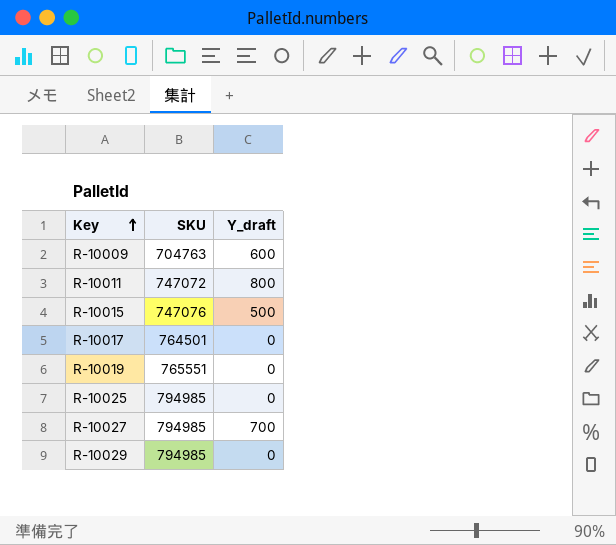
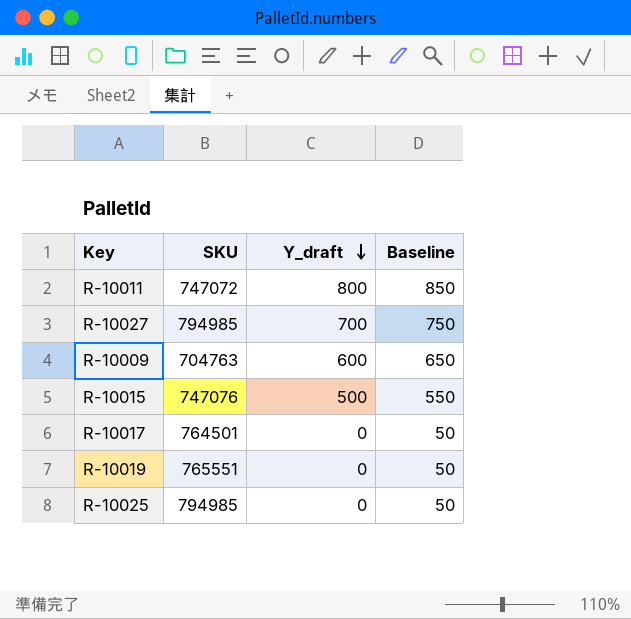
row order: Key ascending -> Y_draft descending
column Baseline | formula: none -> [Y_draft] + 50
row R-10029: 794985 | 0 -> none

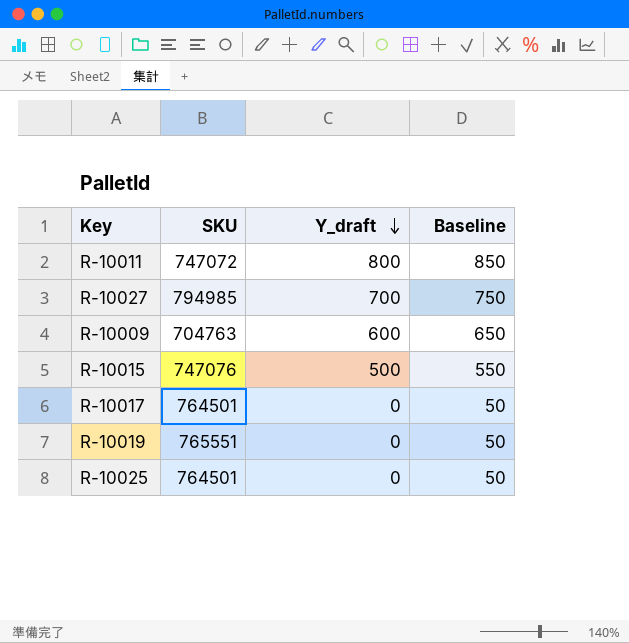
R-10025 | SKU: 794985 -> 764501

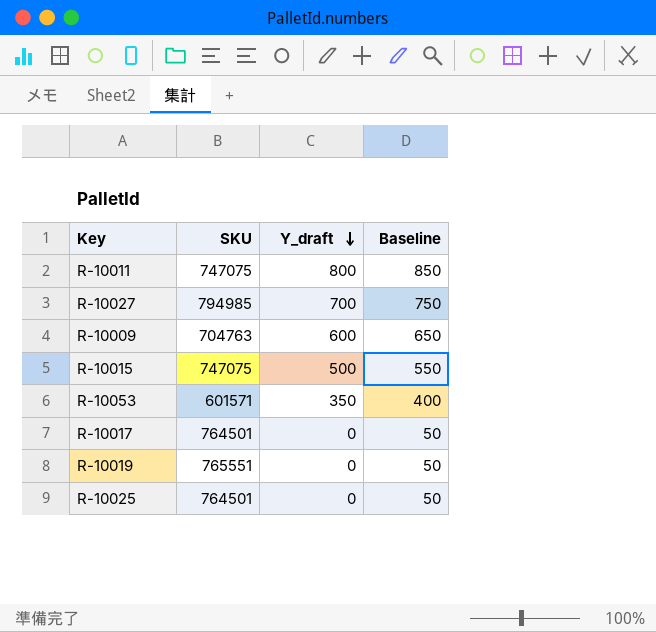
R-10011 | SKU: 747072 -> 747075
R-10015 | SKU: 747076 -> 747075
row R-10053: none -> 601571 | 350 | 400

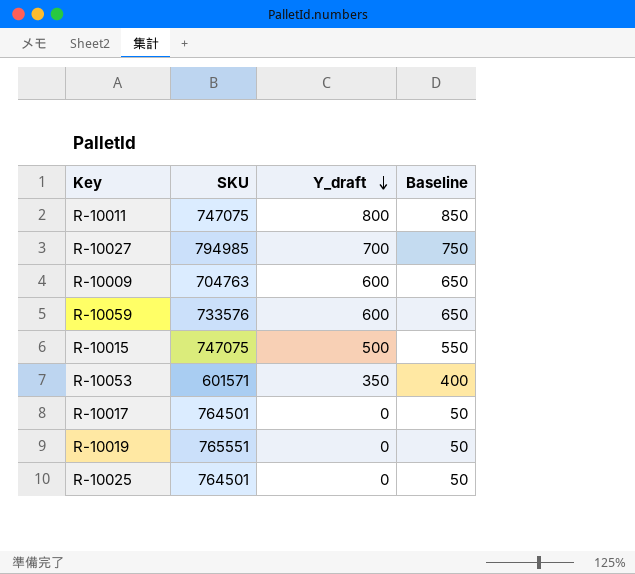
row R-10059: none -> 733576 | 600 | 650

